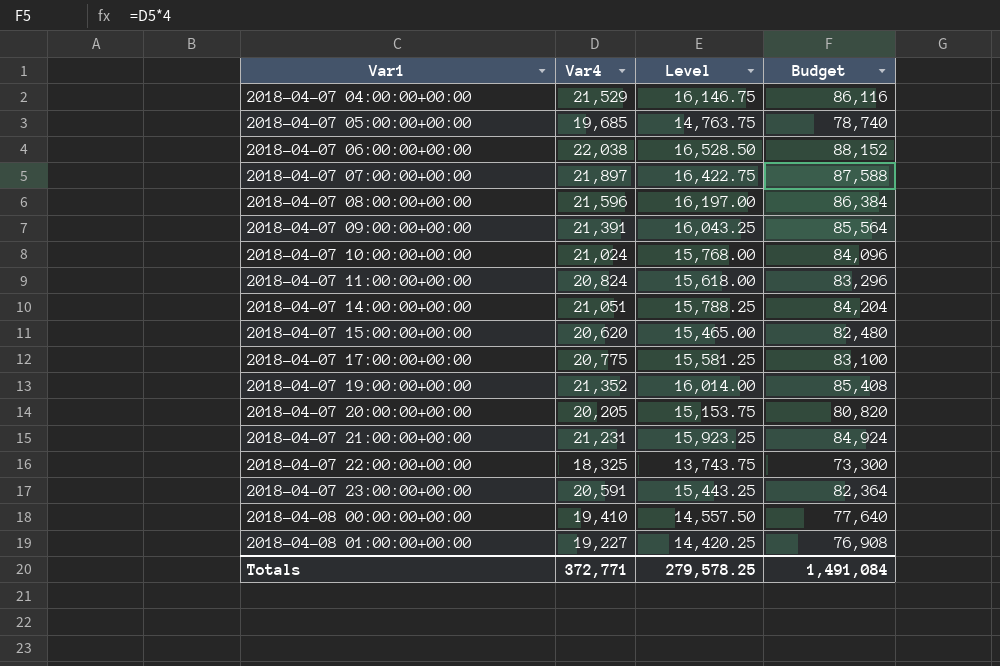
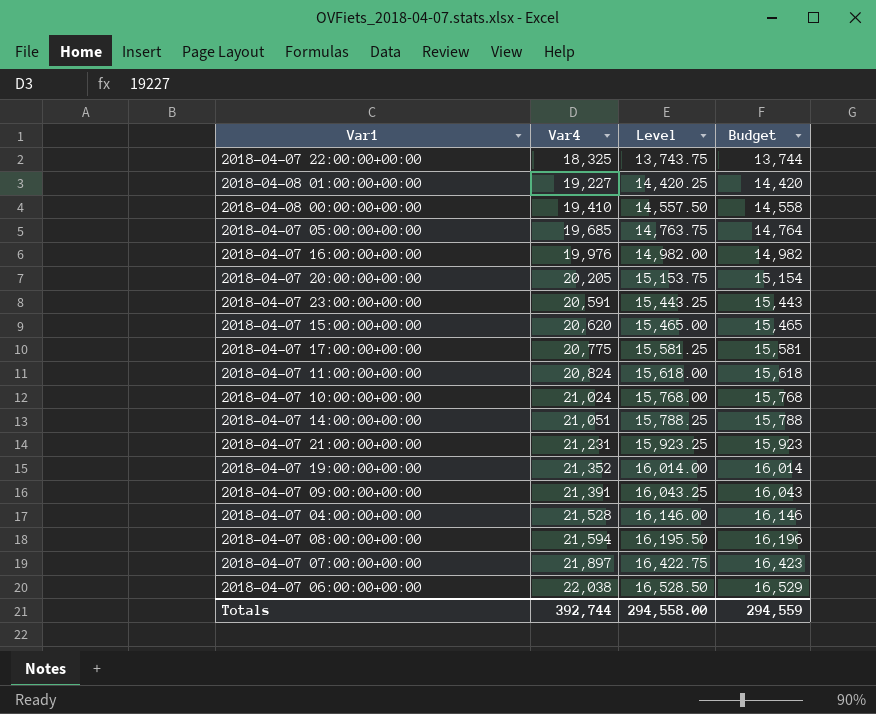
row order: Var1 ascending -> Var4 ascending
column Budget | formula: [Var4] * 4 -> [Var4] * 0.75
row 2018-04-07 16:00:00+00:00: none -> 19,976 | 14,982.00 | 14,982
2018-04-07 04:00:00+00:00 | Var4: 21,529 -> 21,528
2018-04-07 04:00:00+00:00 | Level: 16,146.75 -> 16,146.00
2018-04-07 08:00:00+00:00 | Var4: 21,596 -> 21,594
2018-04-07 08:00:00+00:00 | Level: 16,197.00 -> 16,195.50
Totals | Var4: 372,771 -> 392,744
Totals | Level: 279,578.25 -> 294,558.00
Totals | Budget: 1,491,084 -> 294,559

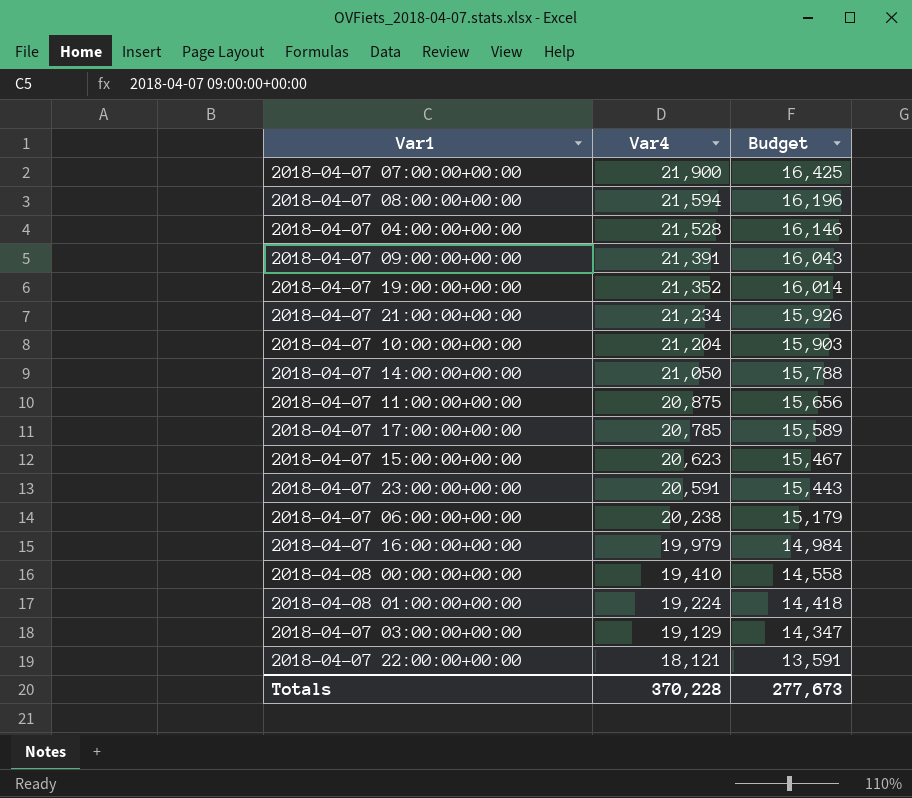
row order: Var4 ascending -> Var4 descending
column Level | formula: [Var4] * 0.75 -> none
row 2018-04-07 05:00:00+00:00: 19,685 | 14,763.75 | 14,764 -> none
row 2018-04-07 20:00:00+00:00: 20,205 | 15,153.75 | 15,154 -> none
2018-04-07 07:00:00+00:00 | Var4: 21,897 -> 21,900
2018-04-07 07:00:00+00:00 | Budget: 16,423 -> 16,425
2018-04-07 21:00:00+00:00 | Var4: 21,231 -> 21,234
2018-04-07 21:00:00+00:00 | Budget: 15,923 -> 15,926
2018-04-07 10:00:00+00:00 | Var4: 21,024 -> 21,204
2018-04-07 10:00:00+00:00 | Budget: 15,768 -> 15,903
2018-04-07 14:00:00+00:00 | Var4: 21,051 -> 21,050
2018-04-07 11:00:00+00:00 | Var4: 20,824 -> 20,875
2018-04-07 11:00:00+00:00 | Budget: 15,618 -> 15,656
2018-04-07 17:00:00+00:00 | Var4: 20,775 -> 20,785
2018-04-07 17:00:00+00:00 | Budget: 15,581 -> 15,589
2018-04-07 15:00:00+00:00 | Var4: 20,620 -> 20,623
2018-04-07 15:00:00+00:00 | Budget: 15,465 -> 15,467
2018-04-07 06:00:00+00:00 | Var4: 22,038 -> 20,238
2018-04-07 06:00:00+00:00 | Budget: 16,529 -> 15,179
2018-04-07 16:00:00+00:00 | Var4: 19,976 -> 19,979
2018-04-07 16:00:00+00:00 | Budget: 14,982 -> 14,984
2018-04-08 01:00:00+00:00 | Var4: 19,227 -> 19,224
2018-04-08 01:00:00+00:00 | Budget: 14,420 -> 14,418
row 2018-04-07 03:00:00+00:00: none -> 19,129 | 14,347
2018-04-07 22:00:00+00:00 | Var4: 18,325 -> 18,121
2018-04-07 22:00:00+00:00 | Budget: 13,744 -> 13,591
Totals | Var4: 392,744 -> 370,228
Totals | Budget: 294,559 -> 277,673

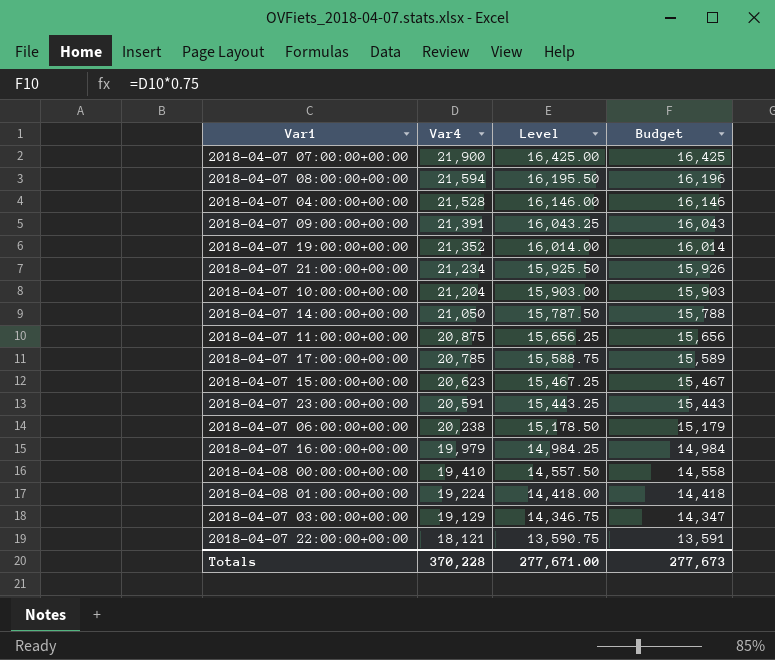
column Level | formula: none -> [Var4] * 0.75

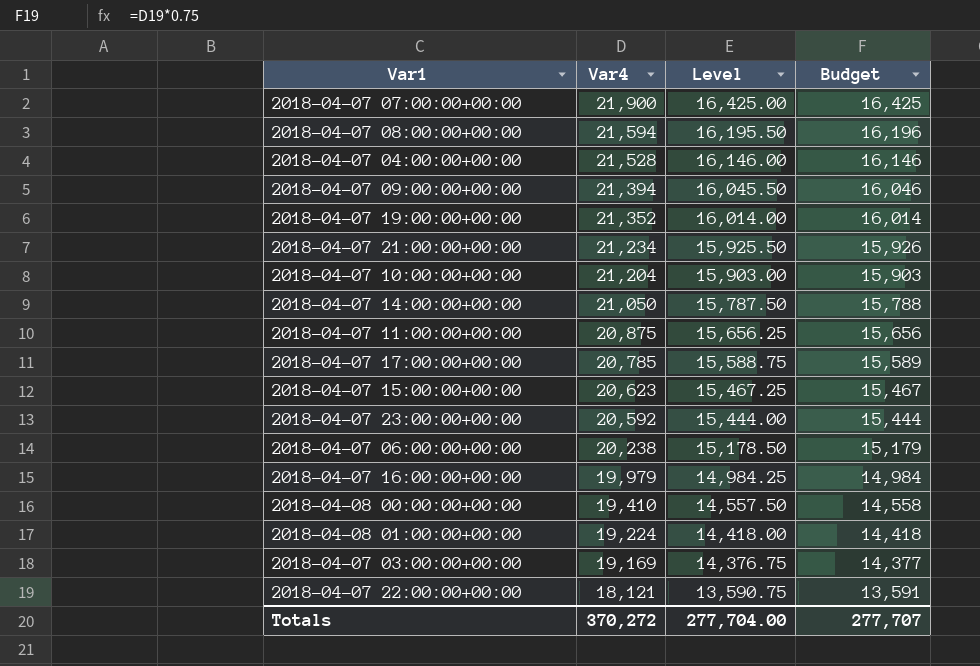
2018-04-07 09:00:00+00:00 | Var4: 21,391 -> 21,394
2018-04-07 09:00:00+00:00 | Level: 16,043.25 -> 16,045.50
2018-04-07 09:00:00+00:00 | Budget: 16,043 -> 16,046
2018-04-07 23:00:00+00:00 | Var4: 20,591 -> 20,592
2018-04-07 23:00:00+00:00 | Level: 15,443.25 -> 15,444.00
2018-04-07 23:00:00+00:00 | Budget: 15,443 -> 15,444
2018-04-07 03:00:00+00:00 | Var4: 19,129 -> 19,169
2018-04-07 03:00:00+00:00 | Level: 14,346.75 -> 14,376.75
2018-04-07 03:00:00+00:00 | Budget: 14,347 -> 14,377
Totals | Var4: 370,228 -> 370,272
Totals | Level: 277,671.00 -> 277,704.00
Totals | Budget: 277,673 -> 277,707

